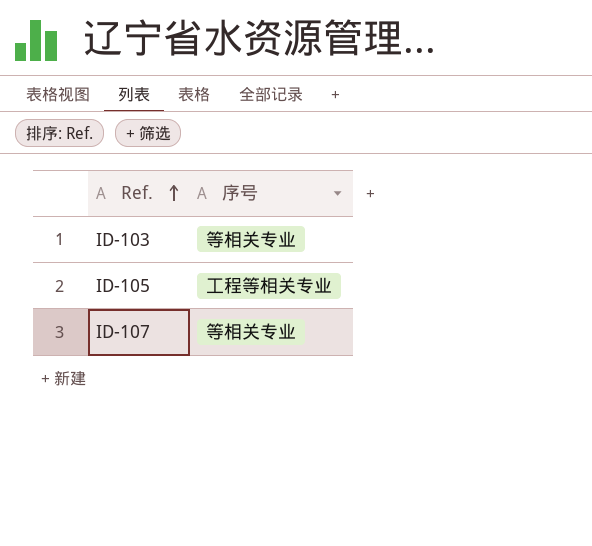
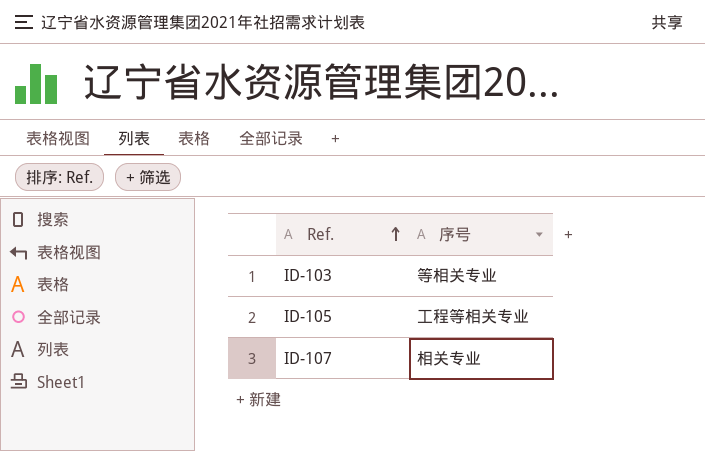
ID-107 | 序号: 等相关专业 -> 相关专业

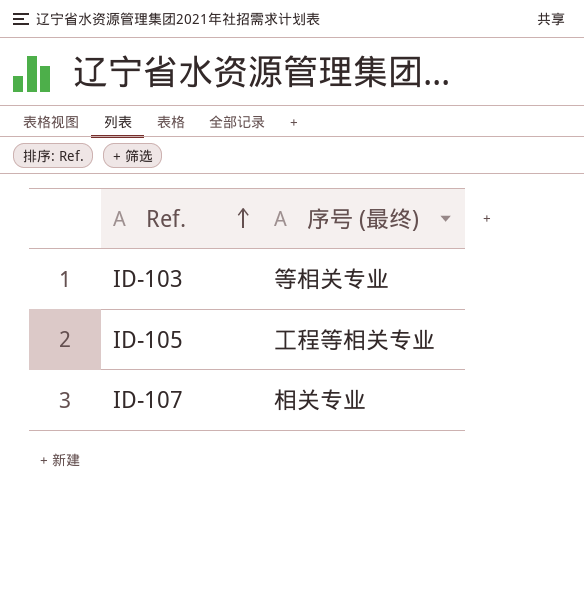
column name: 序号 -> 序号 (最终)

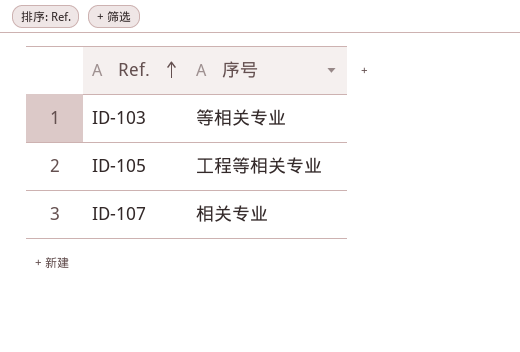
column name: 序号 (最终) -> 序号

